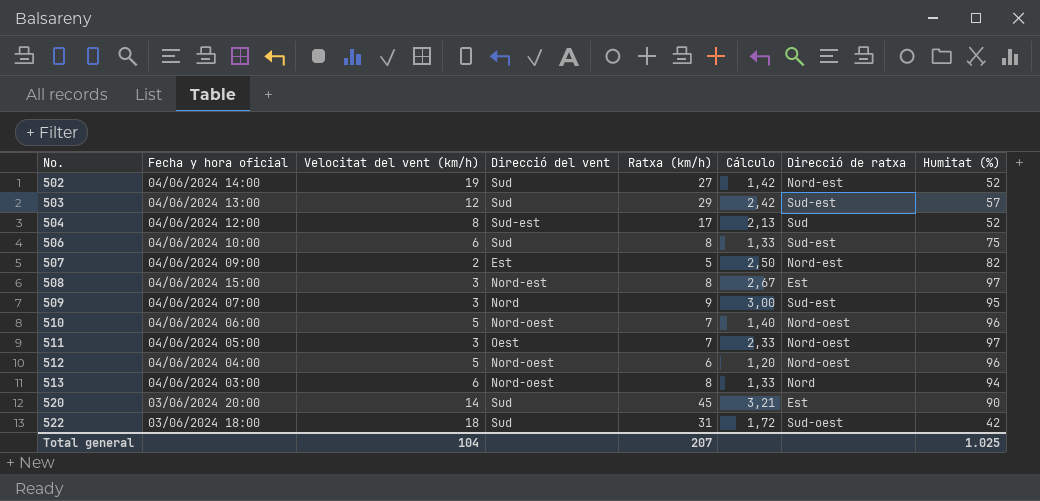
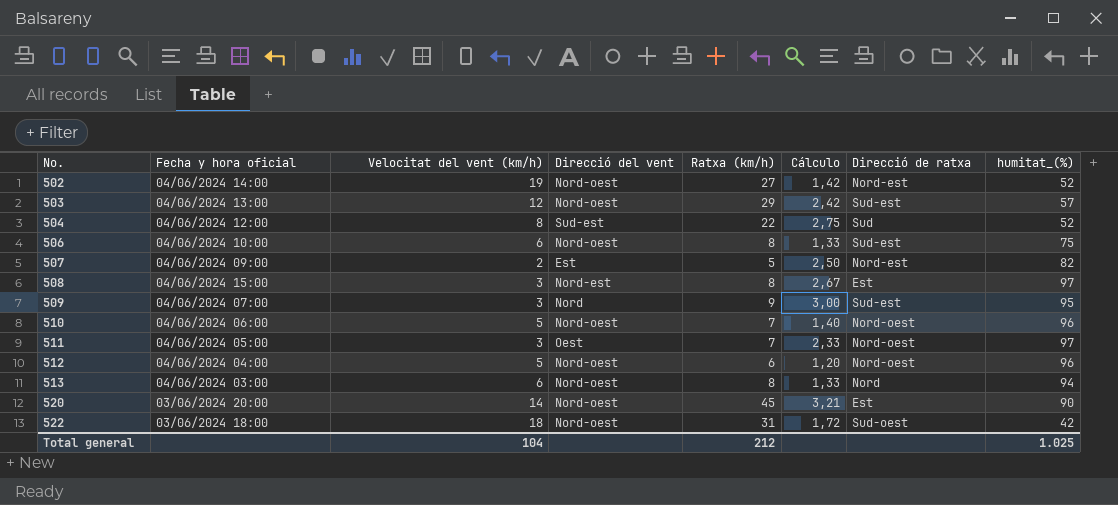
column name: Humitat (%) -> humitat_(%)
502 | Direcció del vent: Sud -> Nord-oest
503 | Direcció del vent: Sud -> Nord-oest
504 | Ratxa (km/h): 17 -> 22
504 | Cálculo: 2,13 -> 2,75
506 | Direcció del vent: Sud -> Nord-oest
520 | Direcció del vent: Sud -> Nord-oest
522 | Direcció del vent: Sud -> Nord-oest
Total general | Ratxa (km/h): 207 -> 212

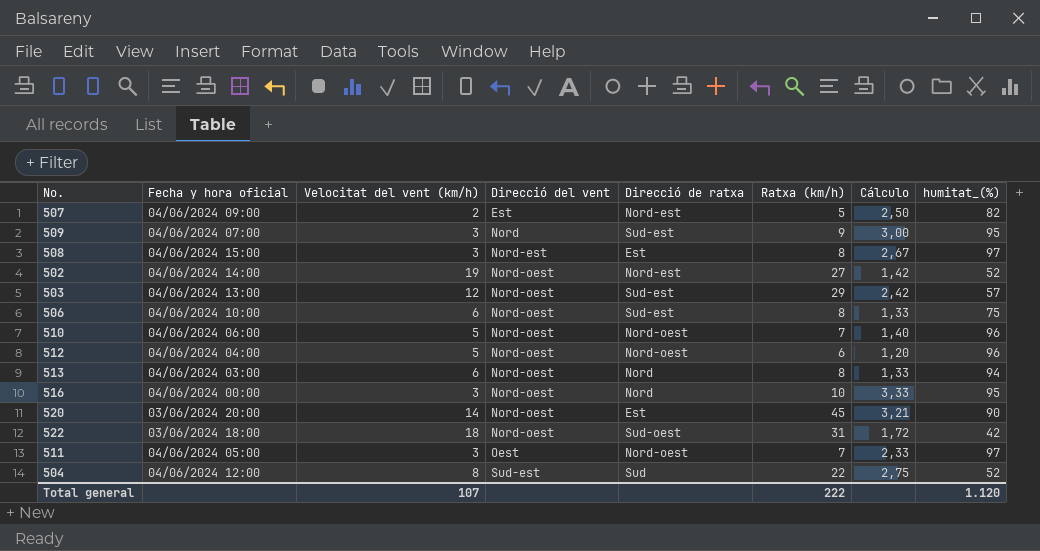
row order: No. ascending -> Direcció del vent ascending
column Direcció de ratxa | position: 7 -> 5
row 516: none -> 04/06/2024 00:00 | 3 | Nord-oest | Nord | 10 | 3,33 | 95
Total general | Velocitat del vent (km/h): 104 -> 107
Total general | Ratxa (km/h): 212 -> 222
Total general | humitat_(%): 1.025 -> 1.120

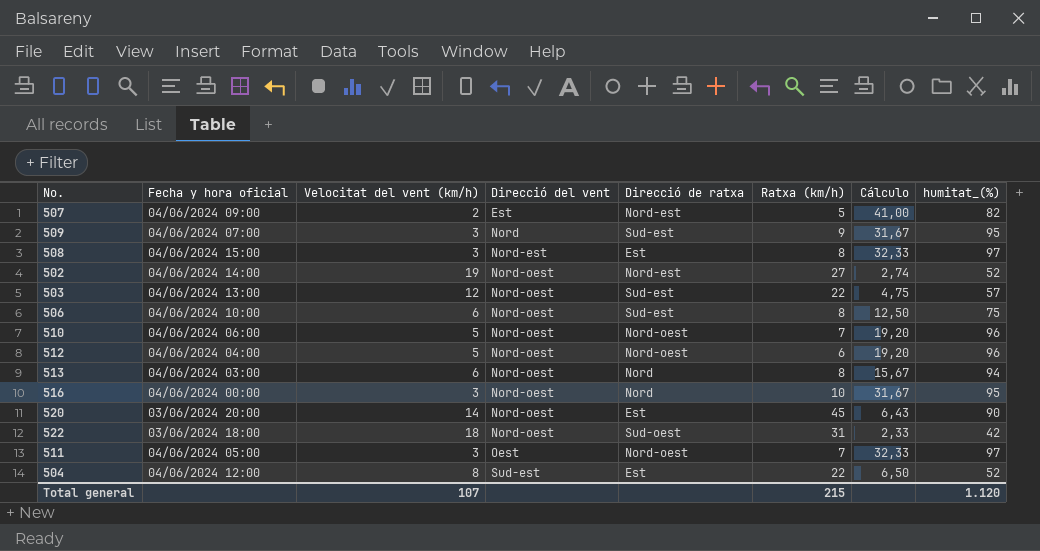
column Cálculo | formula: [Ratxa (km/h)] / [Velocitat del vent (km/h)] -> [humitat_(%)] / [Velocitat del vent (km/h)]
503 | Ratxa (km/h): 29 -> 22
504 | Direcció de ratxa: Sud -> Est
Total general | Ratxa (km/h): 222 -> 215

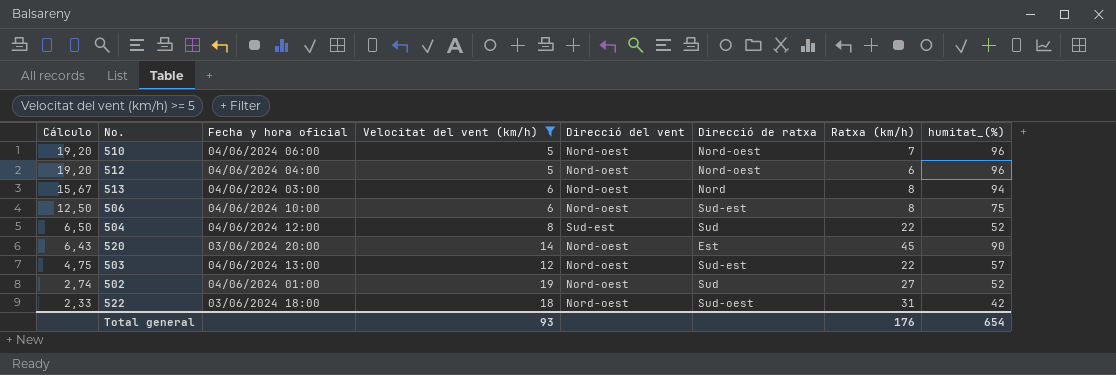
filter: none -> Velocitat del vent (km/h) >= 5
row order: Direcció del vent ascending -> Cálculo descending
column Cálculo | position: 7 -> 1
504 | Direcció de ratxa: Est -> Sud
502 | Fecha y hora oficial: 04/06/2024 14:00 -> 04/06/2024 01:00
502 | Direcció de ratxa: Nord-est -> Sud
Total general | Velocitat del vent (km/h): 107 -> 93
Total general | Ratxa (km/h): 215 -> 176
Total general | humitat_(%): 1.120 -> 654

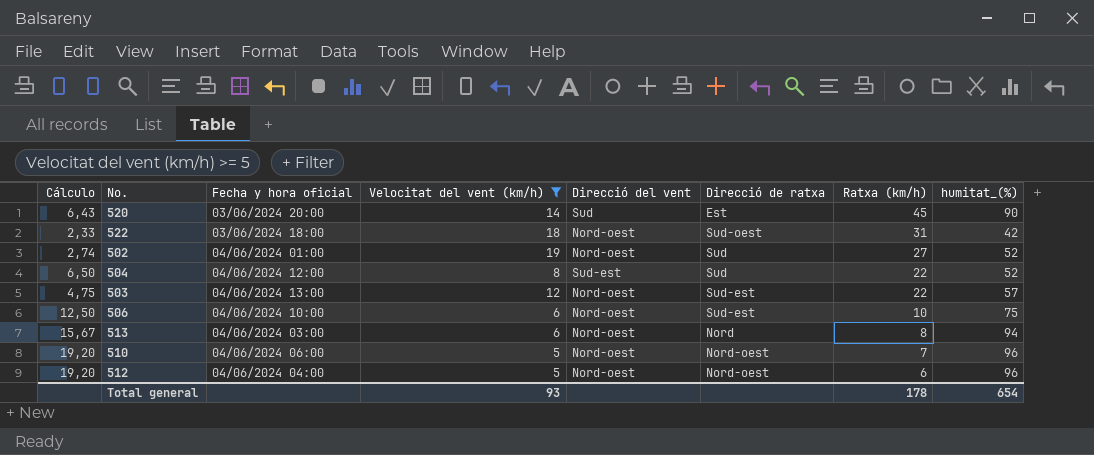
row order: Cálculo descending -> Ratxa (km/h) descending
520 | Direcció del vent: Nord-oest -> Sud
506 | Ratxa (km/h): 8 -> 10
Total general | Ratxa (km/h): 176 -> 178

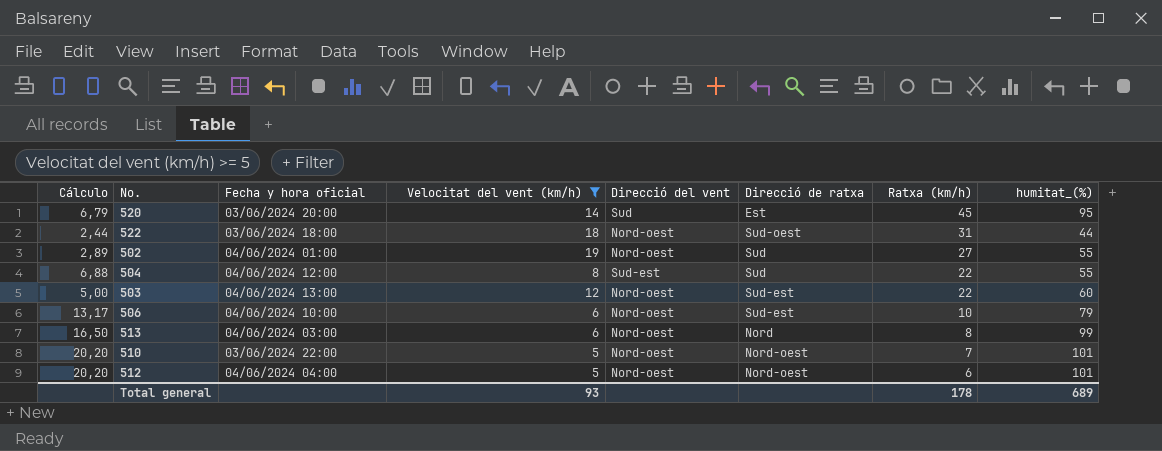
520 | Cálculo: 6,43 -> 6,79
520 | humitat_(%): 90 -> 95
522 | Cálculo: 2,33 -> 2,44
522 | humitat_(%): 42 -> 44
502 | Cálculo: 2,74 -> 2,89
502 | humitat_(%): 52 -> 55
504 | Cálculo: 6,50 -> 6,88
504 | humitat_(%): 52 -> 55
503 | Cálculo: 4,75 -> 5,00
503 | humitat_(%): 57 -> 60
506 | Cálculo: 12,50 -> 13,17
506 | humitat_(%): 75 -> 79
513 | Cálculo: 15,67 -> 16,50
513 | humitat_(%): 94 -> 99
510 | Cálculo: 19,20 -> 20,20
510 | Fecha y hora oficial: 04/06/2024 06:00 -> 03/06/2024 22:00
510 | humitat_(%): 96 -> 101
512 | Cálculo: 19,20 -> 20,20
512 | humitat_(%): 96 -> 101
Total general | humitat_(%): 654 -> 689

